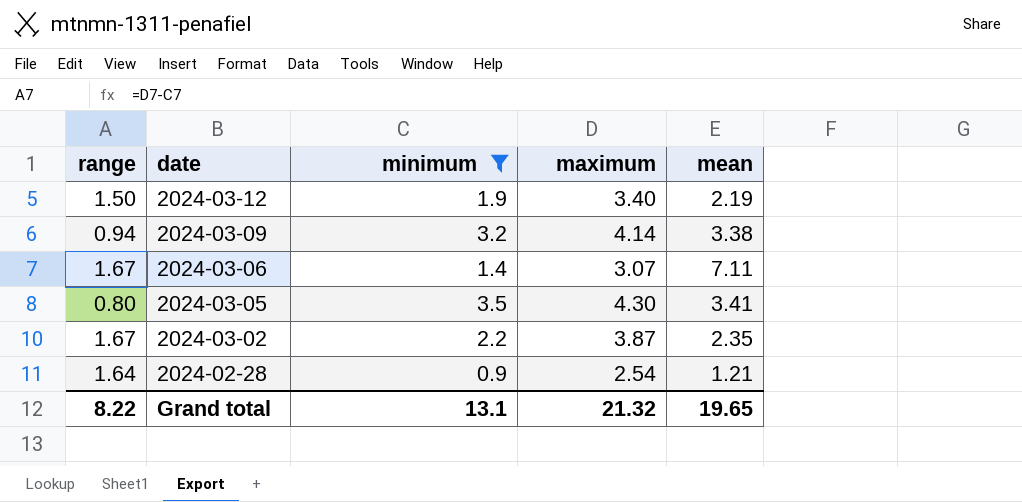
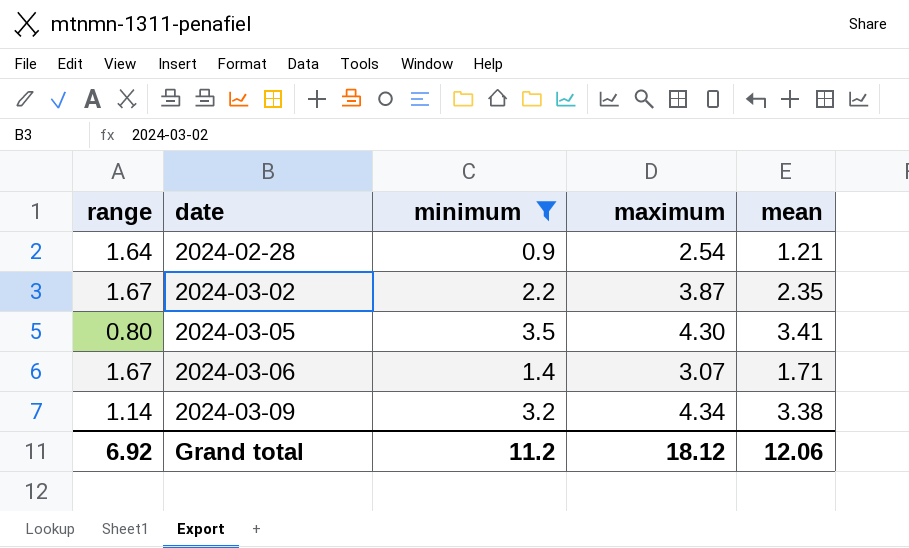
row order: date descending -> date ascending
row 2024-03-12: 1.50 | 1.9 | 3.40 | 2.19 -> none
2024-03-06 | mean: 7.11 -> 1.71
2024-03-09 | range: 0.94 -> 1.14
2024-03-09 | maximum: 4.14 -> 4.34
Grand total | range: 8.22 -> 6.92
Grand total | minimum: 13.1 -> 11.2
Grand total | maximum: 21.32 -> 18.12
Grand total | mean: 19.65 -> 12.06

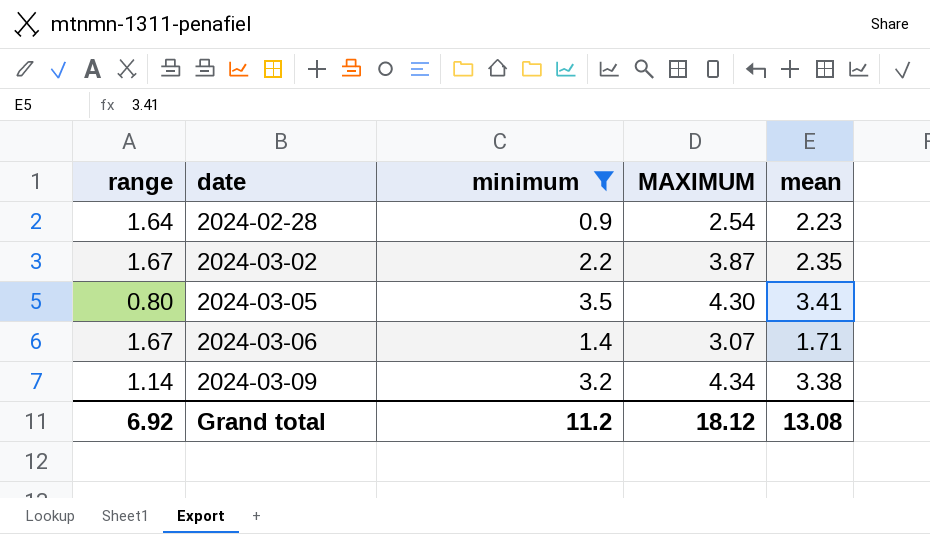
column name: maximum -> MAXIMUM
2024-02-28 | mean: 1.21 -> 2.23
Grand total | mean: 12.06 -> 13.08

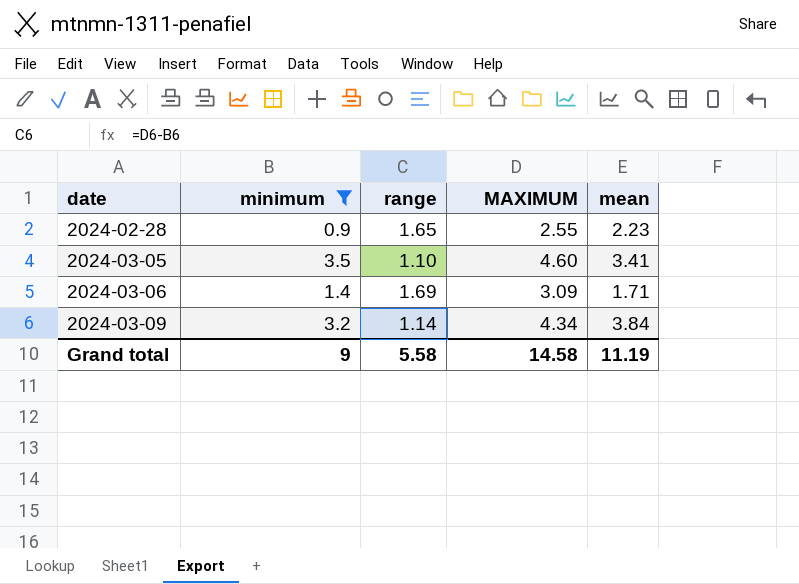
column range | position: 1 -> 3
row 2024-03-02: 1.67 | 2.2 | 3.87 | 2.35 -> none
2024-02-28 | range: 1.64 -> 1.65
2024-02-28 | MAXIMUM: 2.54 -> 2.55
2024-03-05 | range: 0.80 -> 1.10
2024-03-05 | MAXIMUM: 4.30 -> 4.60
2024-03-06 | range: 1.67 -> 1.69
2024-03-06 | MAXIMUM: 3.07 -> 3.09
2024-03-09 | mean: 3.38 -> 3.84
Grand total | minimum: 11.2 -> 9
Grand total | range: 6.92 -> 5.58
Grand total | MAXIMUM: 18.12 -> 14.58
Grand total | mean: 13.08 -> 11.19

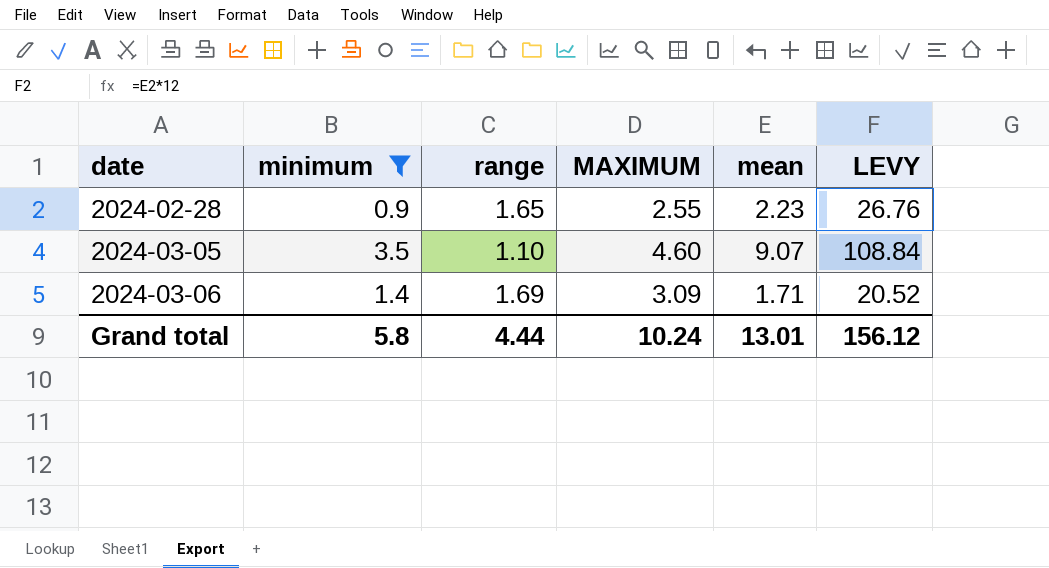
column LEVY | formula: none -> [mean] * 12
row 2024-03-09: 3.2 | 1.14 | 4.34 | 3.84 -> none
2024-03-05 | mean: 3.41 -> 9.07
Grand total | minimum: 9 -> 5.8
Grand total | range: 5.58 -> 4.44
Grand total | MAXIMUM: 14.58 -> 10.24
Grand total | mean: 11.19 -> 13.01

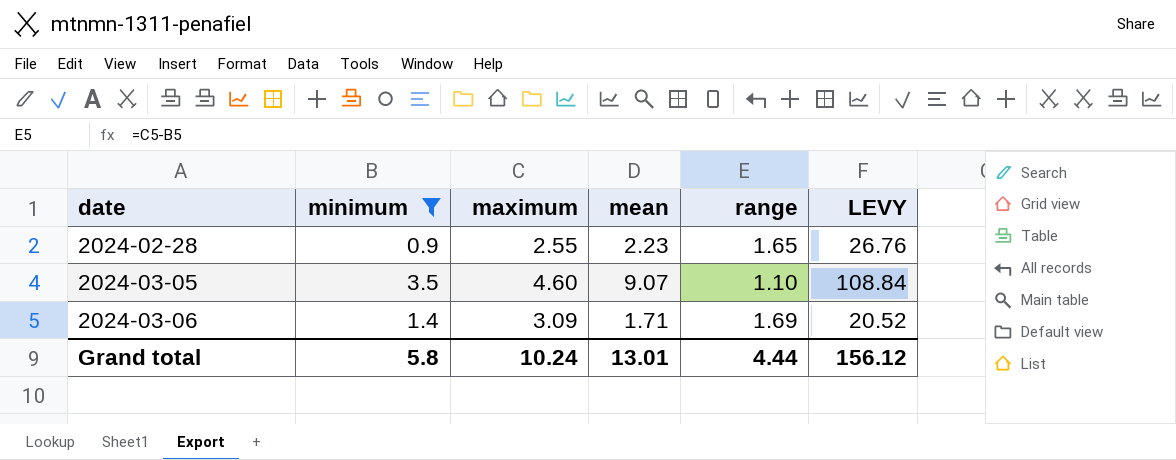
column name: MAXIMUM -> maximum
column range | position: 3 -> 5

